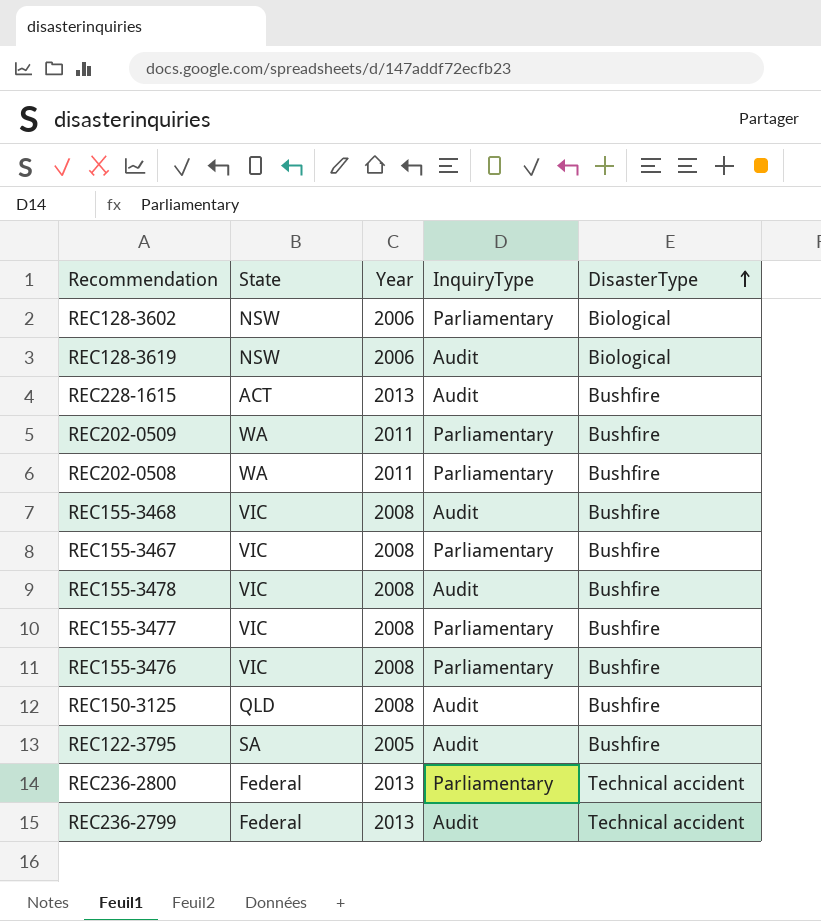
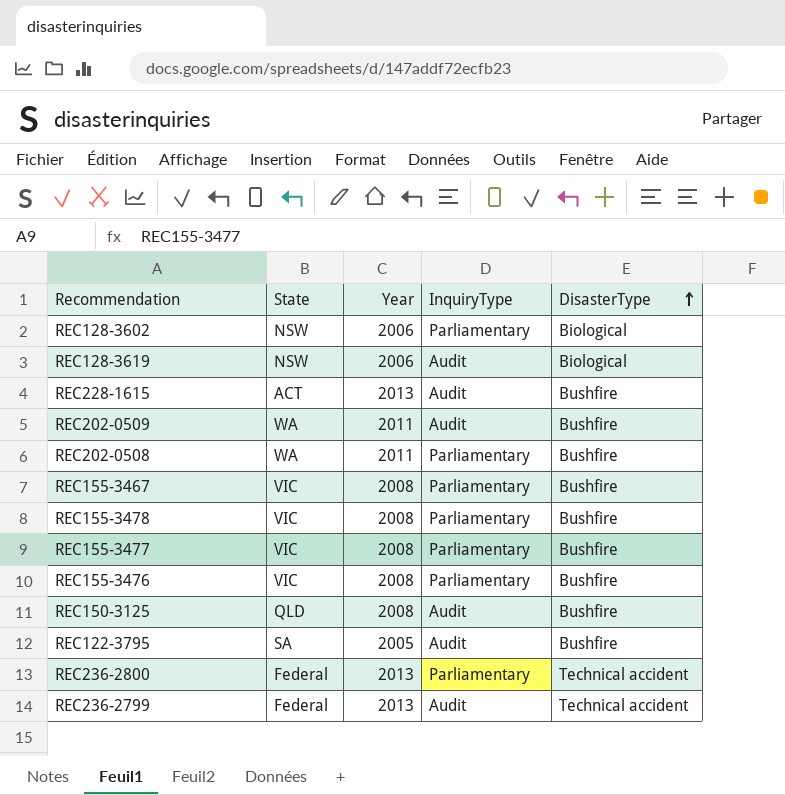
row REC155-3468: VIC | 2008 | Audit | Bushfire -> none
REC202-0509 | InquiryType: Parliamentary -> Audit
REC155-3478 | InquiryType: Audit -> Parliamentary

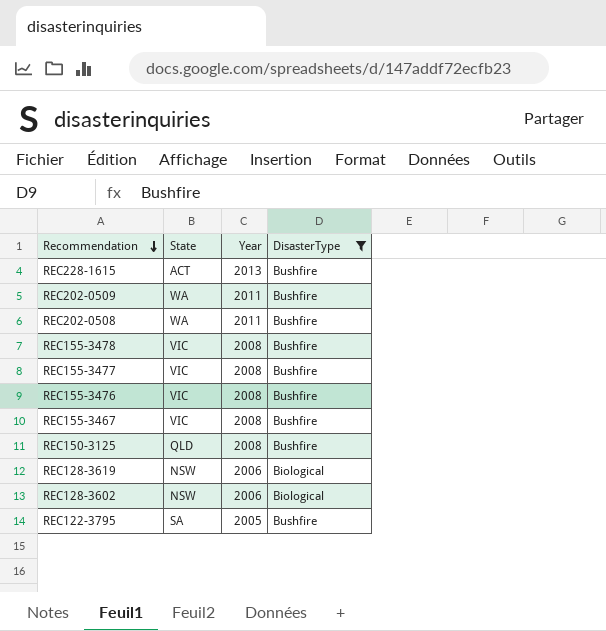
filter: none -> DisasterType != Technical accident
row order: DisasterType ascending -> Recommendation descending
column InquiryType | position: 4 -> none

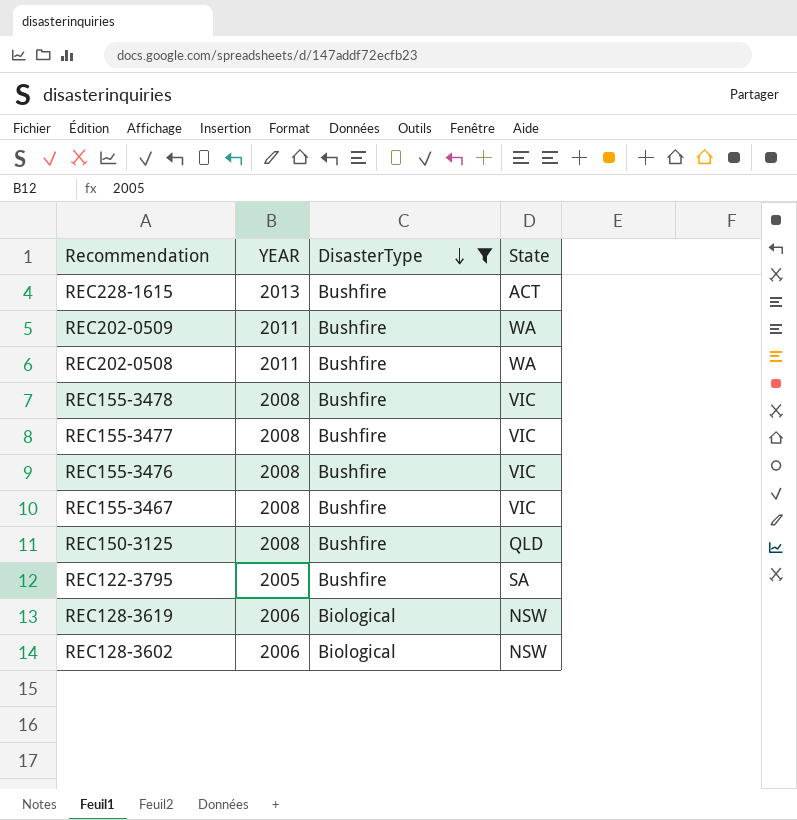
row order: Recommendation descending -> DisasterType descending
column name: Year -> YEAR
column State | position: 2 -> 4

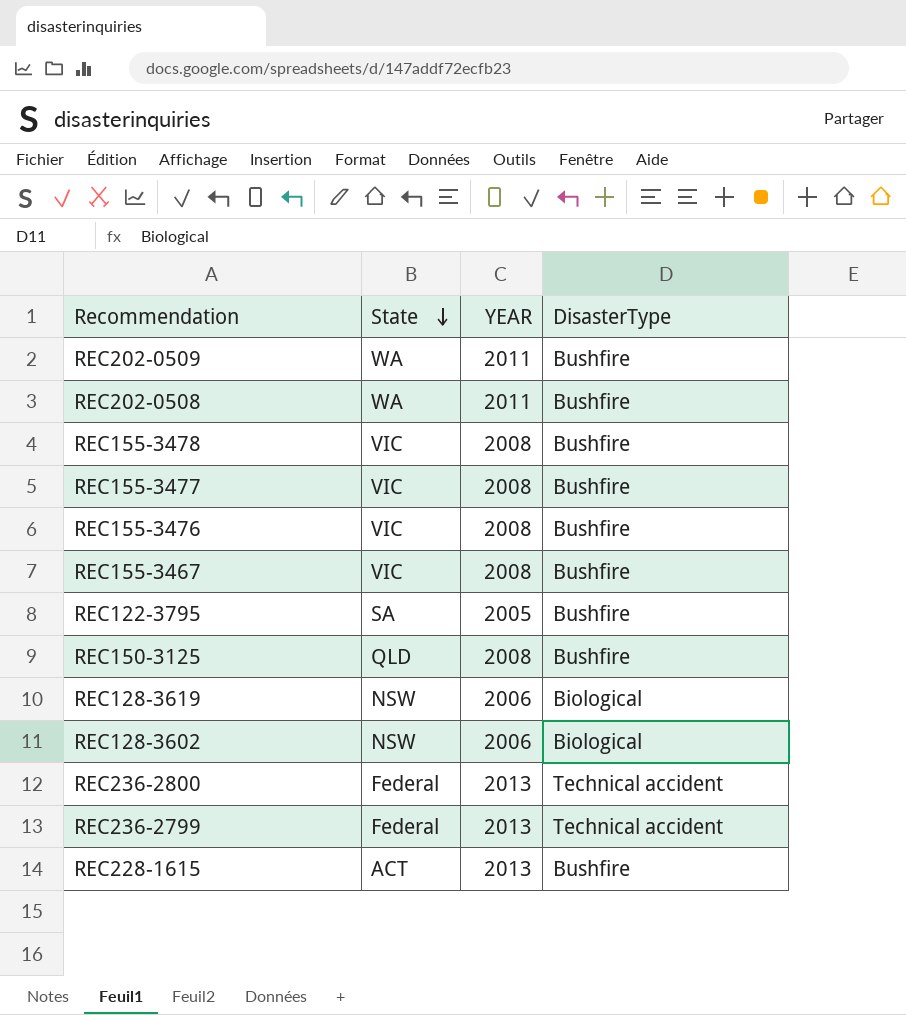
filter: DisasterType != Technical accident -> none
row order: DisasterType descending -> State descending
column State | position: 4 -> 2

